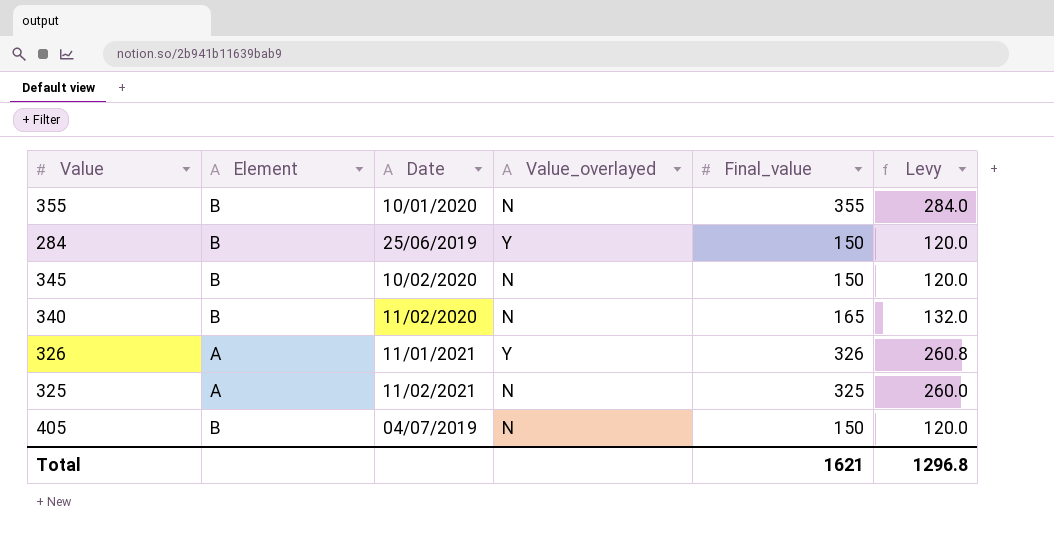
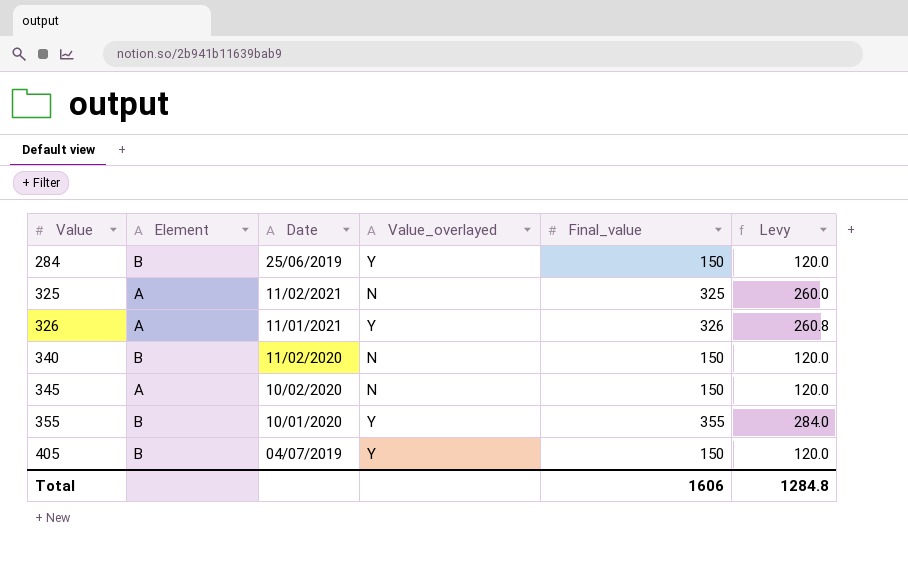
row order: none -> Value ascending
340 | Final_value: 165 -> 150
340 | Levy: 132.0 -> 120.0
345 | Element: B -> A
355 | Value_overlayed: N -> Y
405 | Value_overlayed: N -> Y
Total | Final_value: 1621 -> 1606
Total | Levy: 1296.8 -> 1284.8

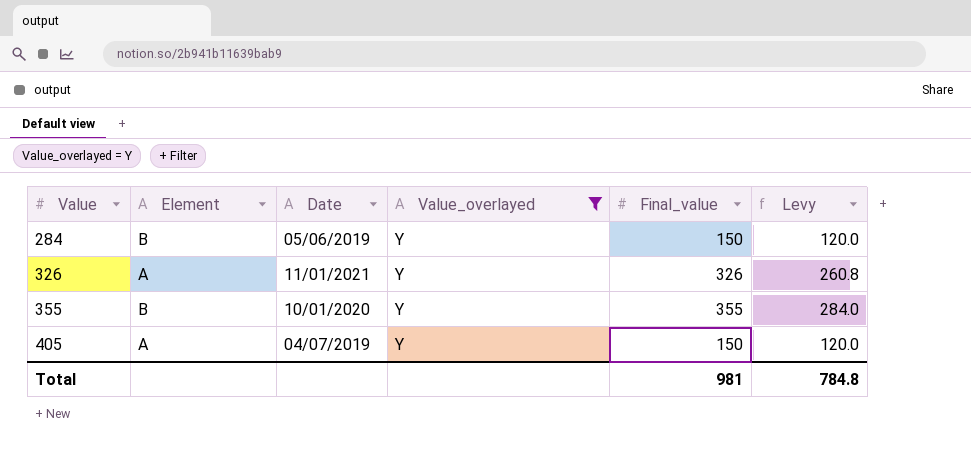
filter: none -> Value_overlayed = Y
284 | Date: 25/06/2019 -> 05/06/2019
405 | Element: B -> A
Total | Final_value: 1606 -> 981
Total | Levy: 1284.8 -> 784.8

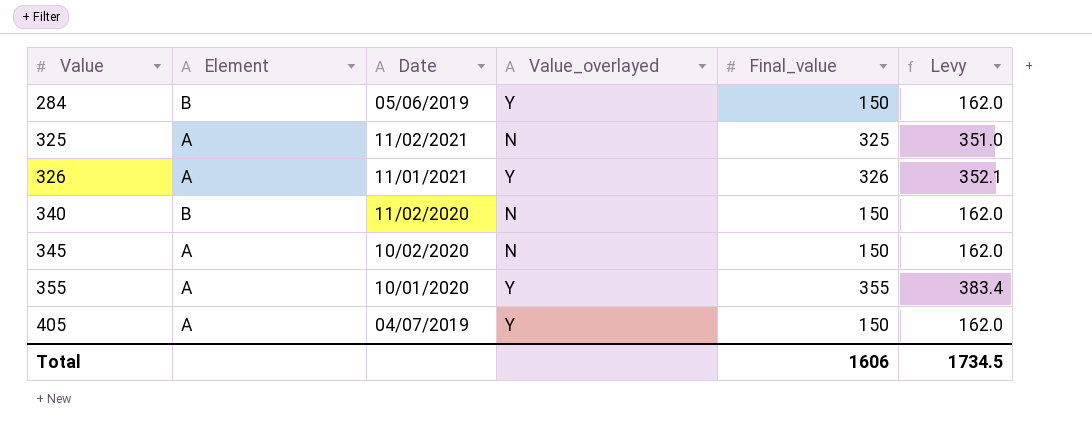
filter: Value_overlayed = Y -> none
column Levy | formula: [Final_value] * 0.8 -> [Final_value] * 1.08
355 | Element: B -> A
Total | Final_value: 981 -> 1606
Total | Levy: 784.8 -> 1734.5

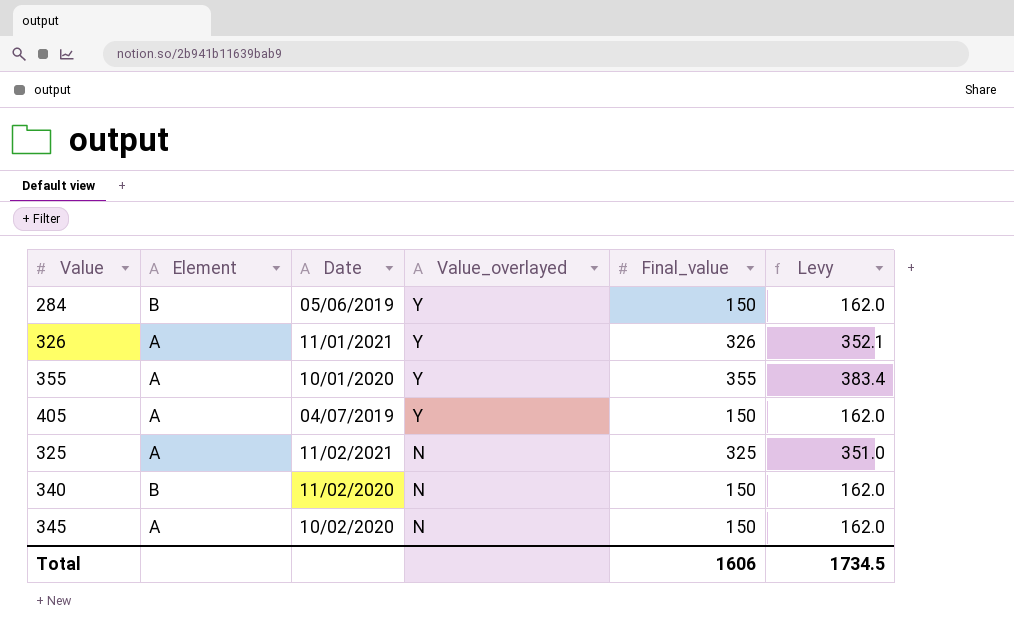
row order: Value ascending -> Value_overlayed descending

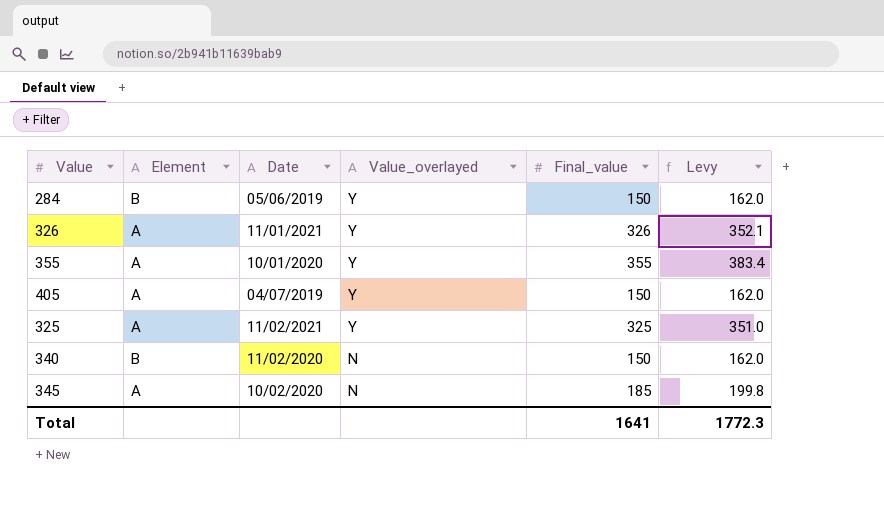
325 | Value_overlayed: N -> Y
345 | Final_value: 150 -> 185
345 | Levy: 162.0 -> 199.8
Total | Final_value: 1606 -> 1641
Total | Levy: 1734.5 -> 1772.3

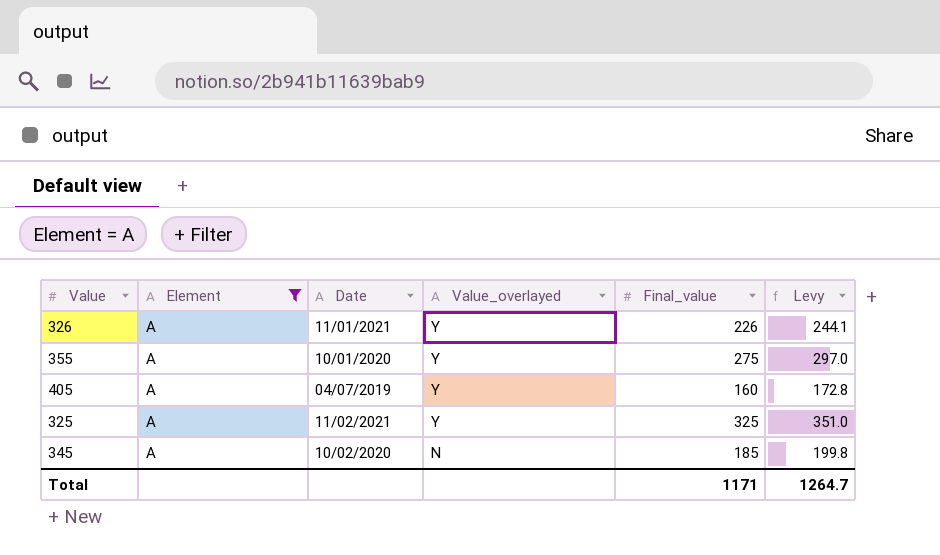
filter: none -> Element = A
326 | Final_value: 326 -> 226
326 | Levy: 352.1 -> 244.1
355 | Final_value: 355 -> 275
355 | Levy: 383.4 -> 297.0
405 | Final_value: 150 -> 160
405 | Levy: 162.0 -> 172.8
Total | Final_value: 1641 -> 1171
Total | Levy: 1772.3 -> 1264.7

